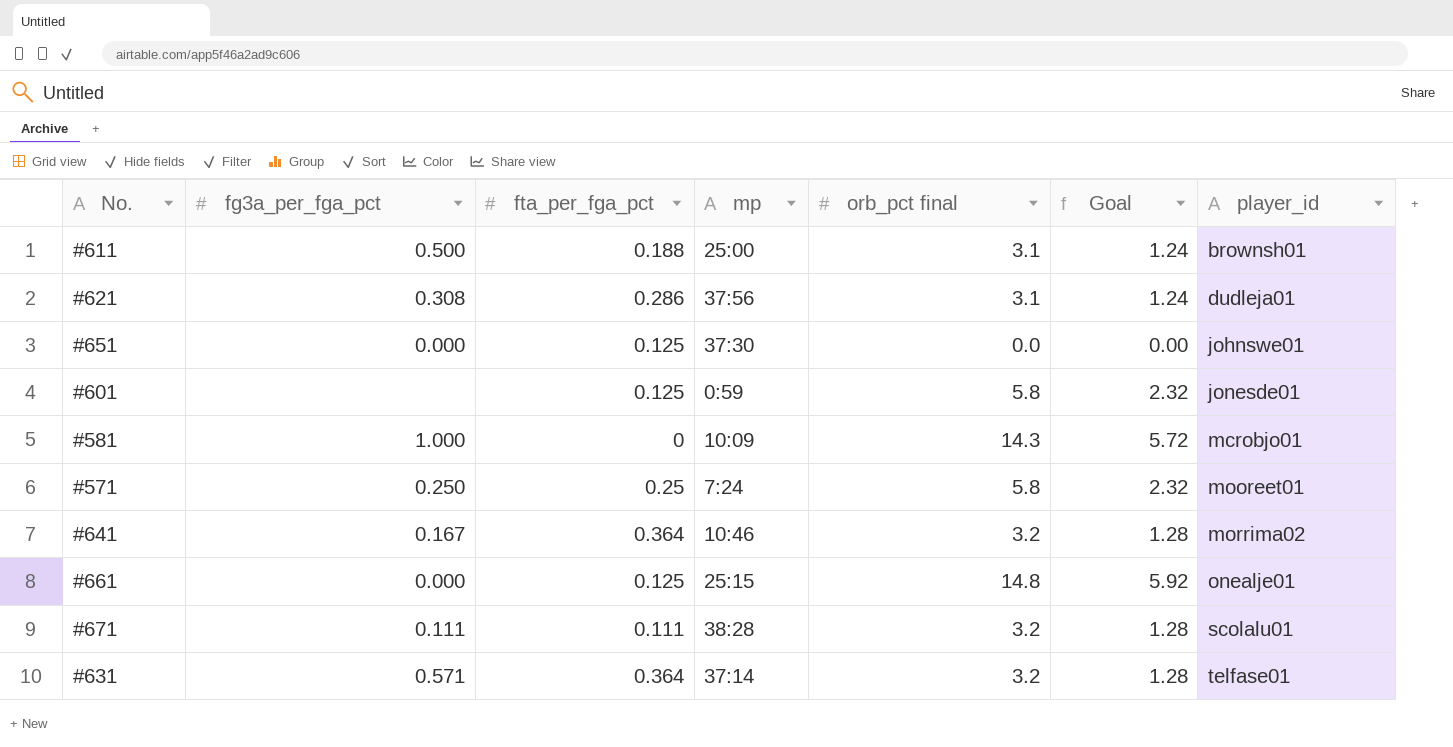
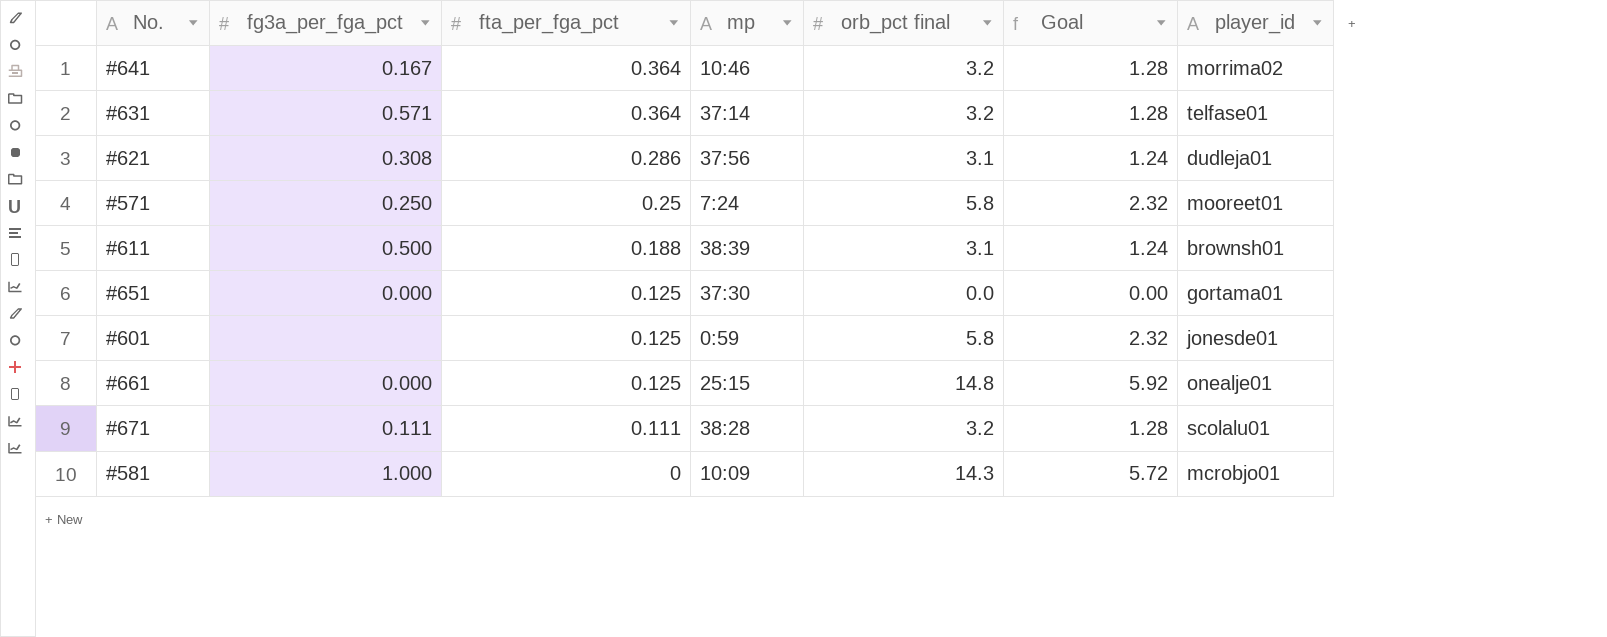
row order: player_id ascending -> fta_per_fga_pct descending
#611 | mp: 25:00 -> 38:39
#651 | player_id: johnswe01 -> gortama01

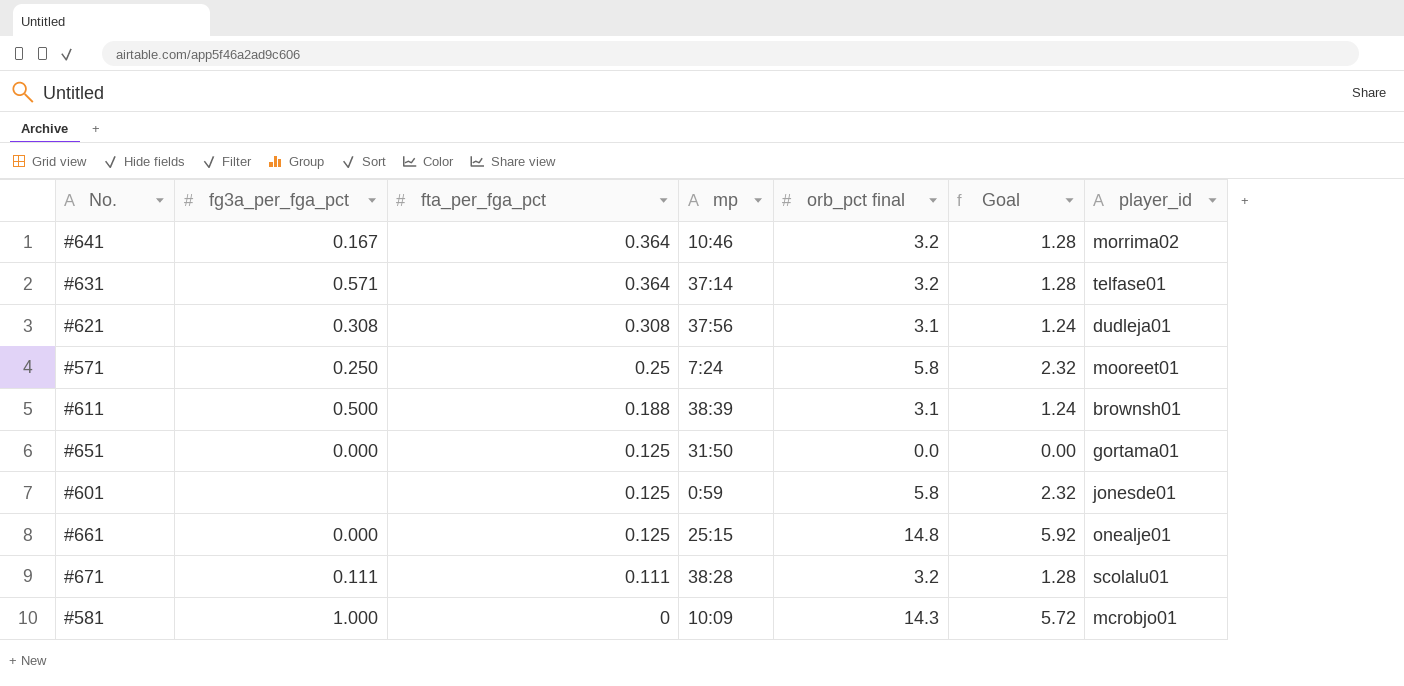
#621 | fta_per_fga_pct: 0.286 -> 0.308
#651 | mp: 37:30 -> 31:50

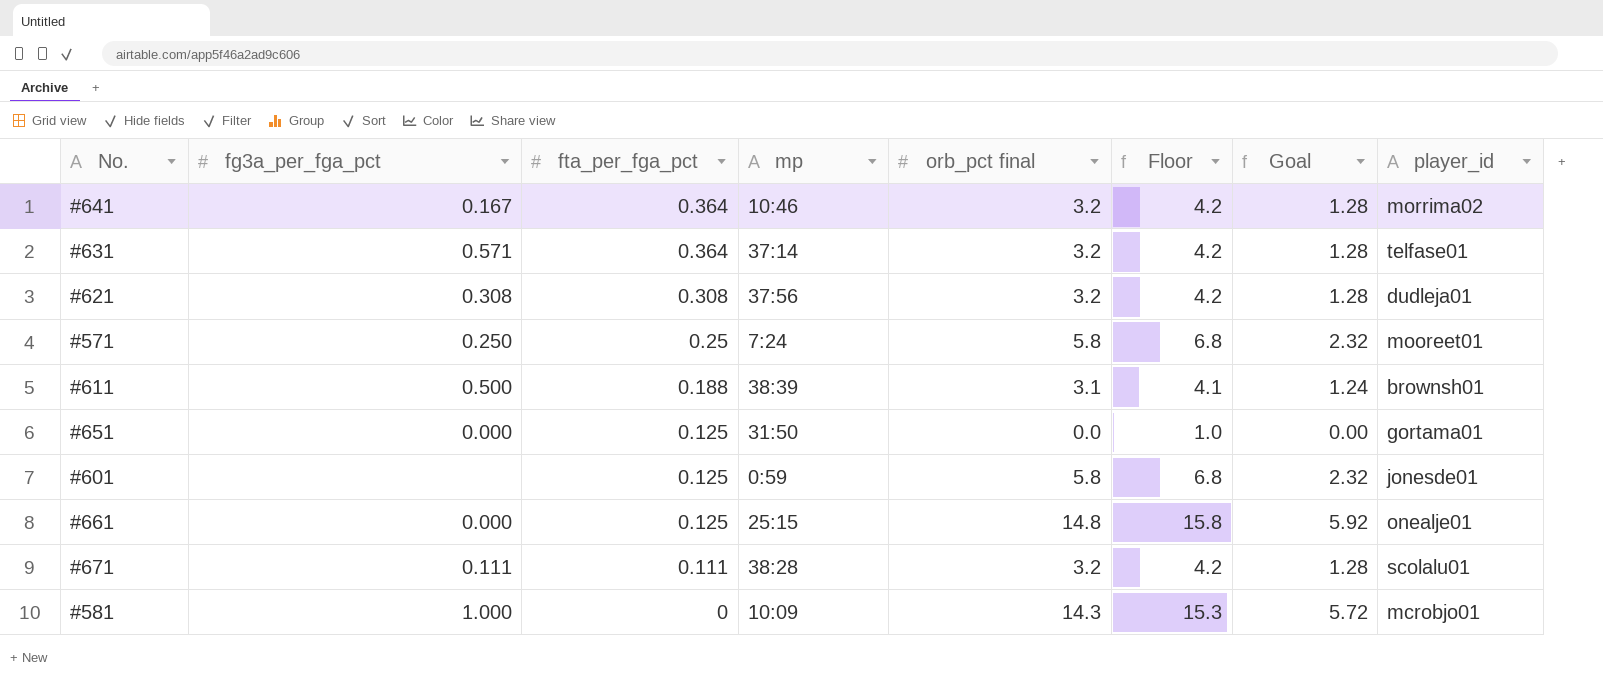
column Floor | formula: none -> [orb_pct final] + 1
#621 | orb_pct final: 3.1 -> 3.2
#621 | Goal: 1.24 -> 1.28

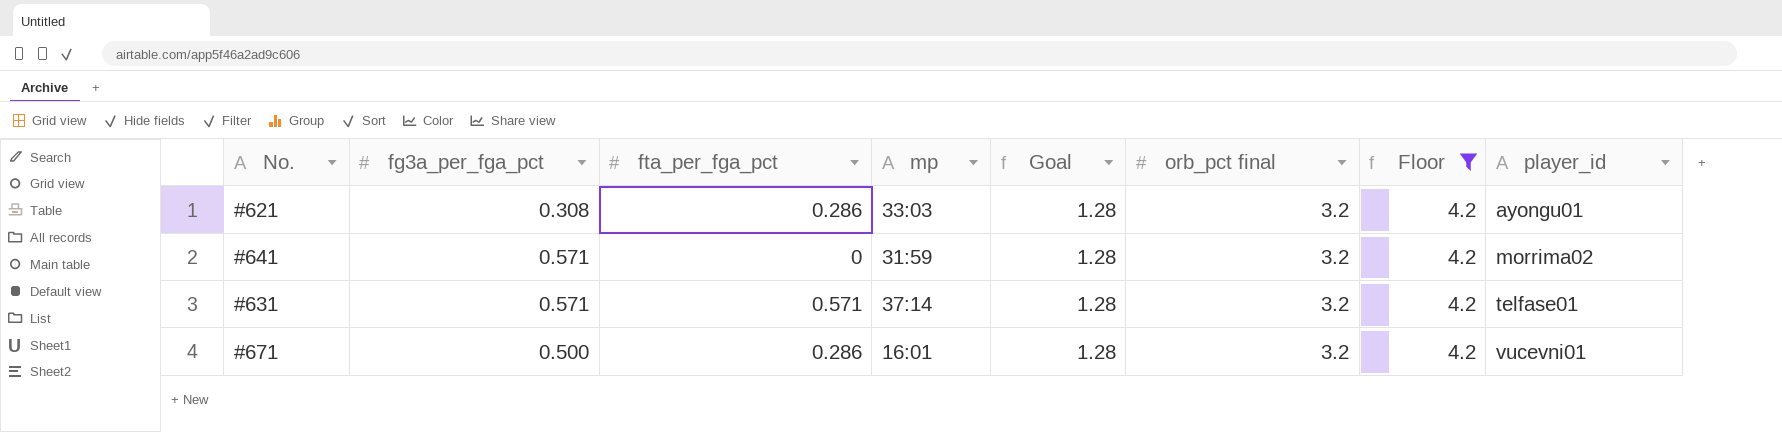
filter: none -> Floor = 4.2
row order: fta_per_fga_pct descending -> player_id ascending
column Goal | position: 7 -> 5
#621 | fta_per_fga_pct: 0.308 -> 0.286
#621 | mp: 37:56 -> 33:03
#621 | player_id: dudleja01 -> ayongu01
#641 | fg3a_per_fga_pct: 0.167 -> 0.571
#641 | fta_per_fga_pct: 0.364 -> 0
#641 | mp: 10:46 -> 31:59
#631 | fta_per_fga_pct: 0.364 -> 0.571
#671 | fg3a_per_fga_pct: 0.111 -> 0.500
#671 | fta_per_fga_pct: 0.111 -> 0.286
#671 | mp: 38:28 -> 16:01
#671 | player_id: scolalu01 -> vucevni01

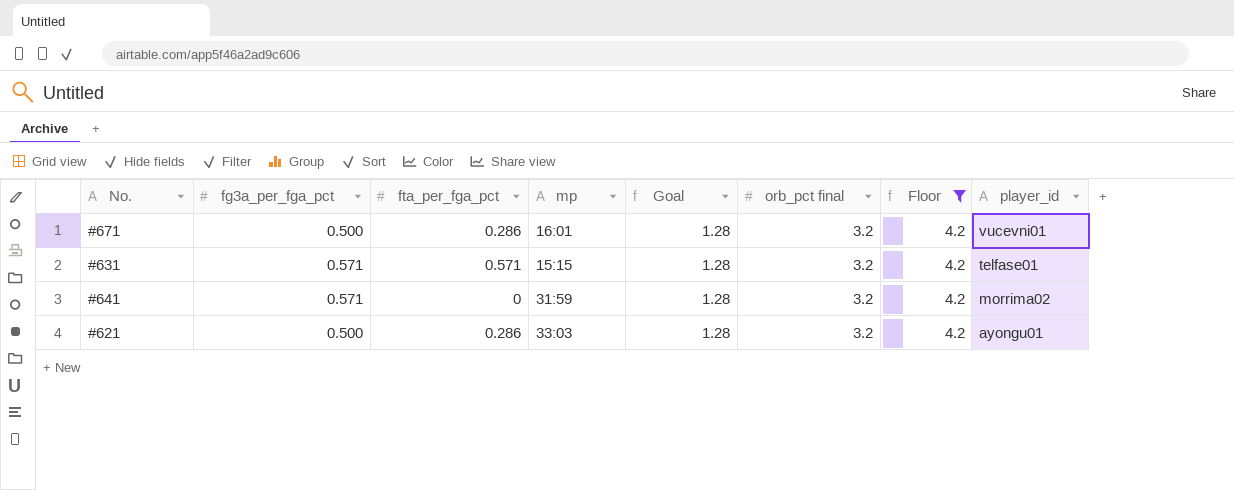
row order: player_id ascending -> player_id descending
#631 | mp: 37:14 -> 15:15
#621 | fg3a_per_fga_pct: 0.308 -> 0.500

